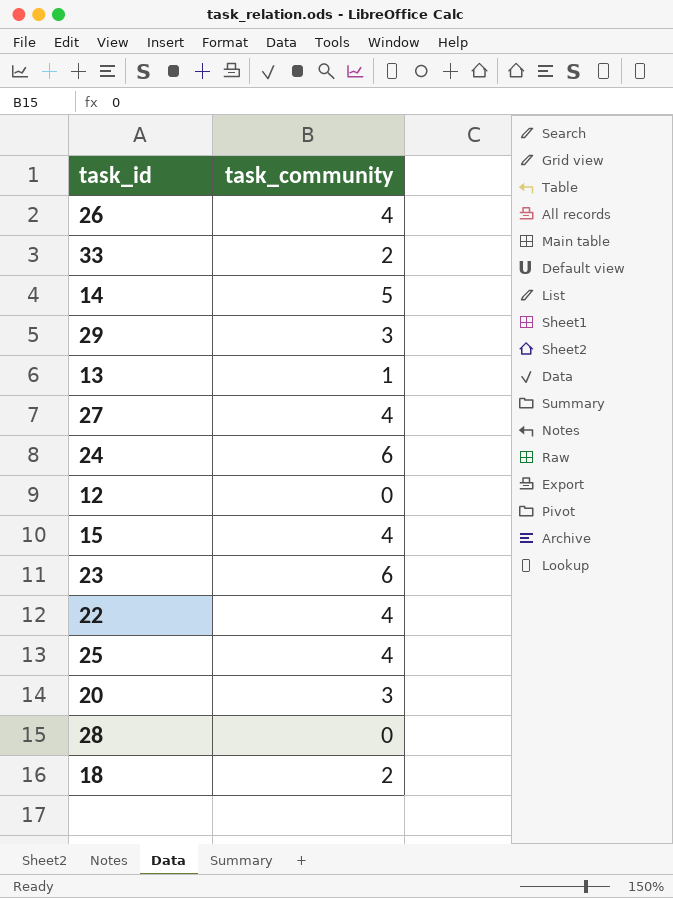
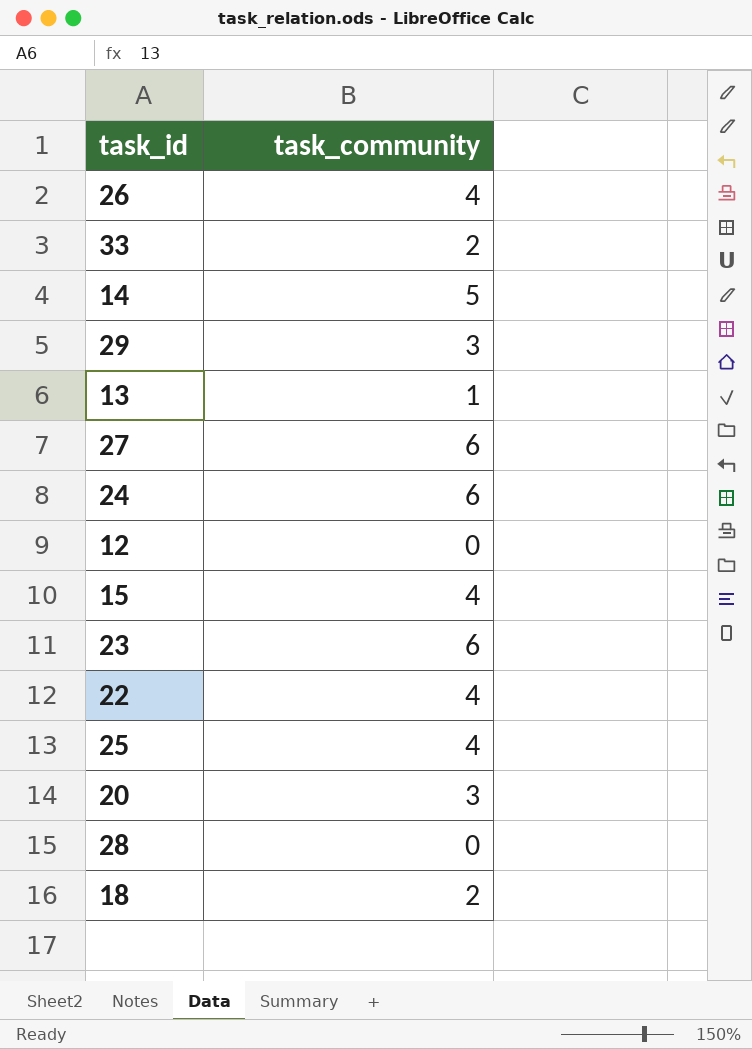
27 | task_community: 4 -> 6

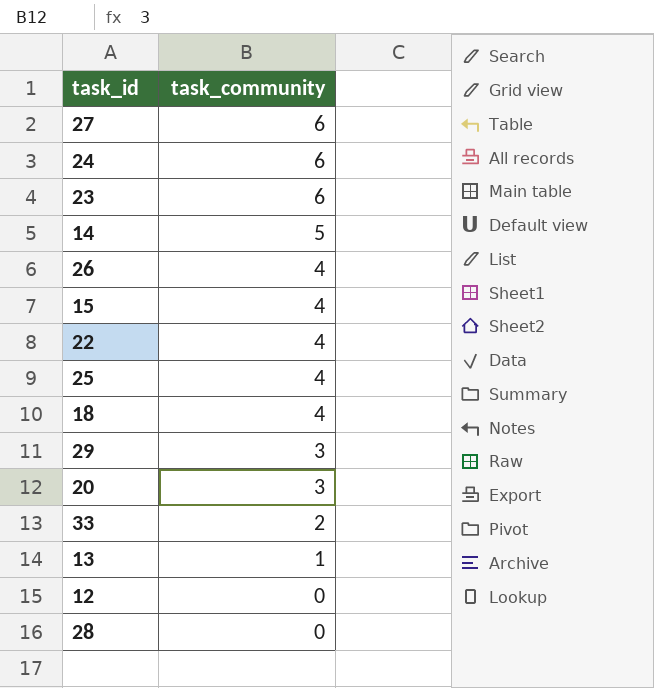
row order: none -> task_community descending
18 | task_community: 2 -> 4

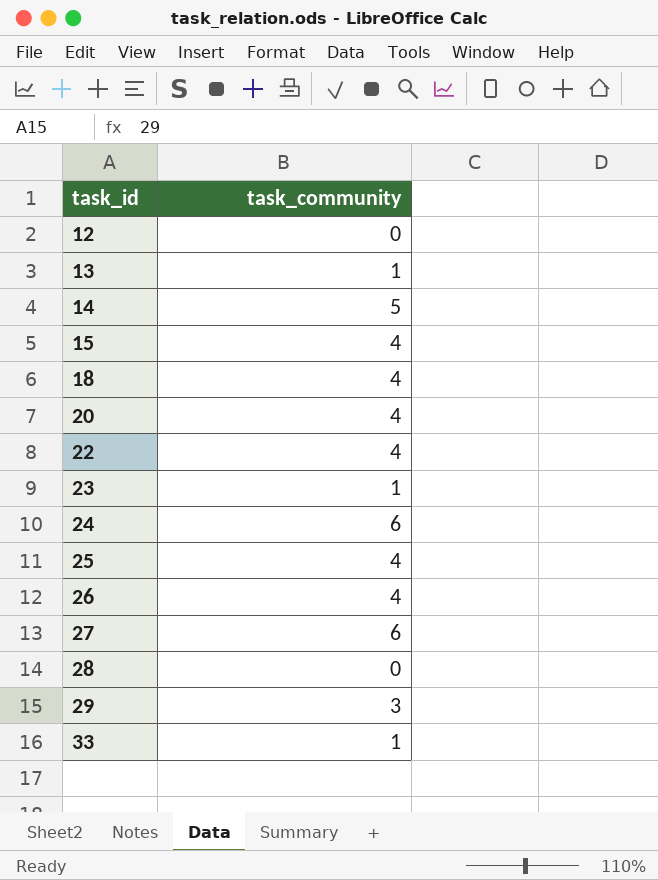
row order: task_community descending -> task_id ascending
20 | task_community: 3 -> 4
23 | task_community: 6 -> 1
33 | task_community: 2 -> 1

